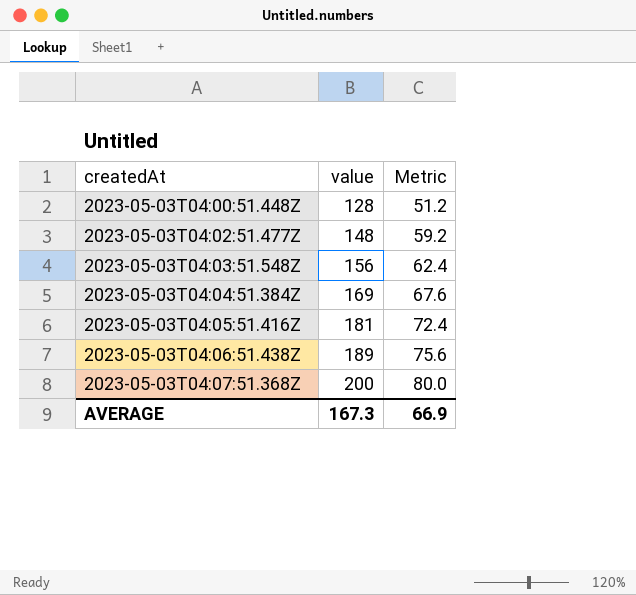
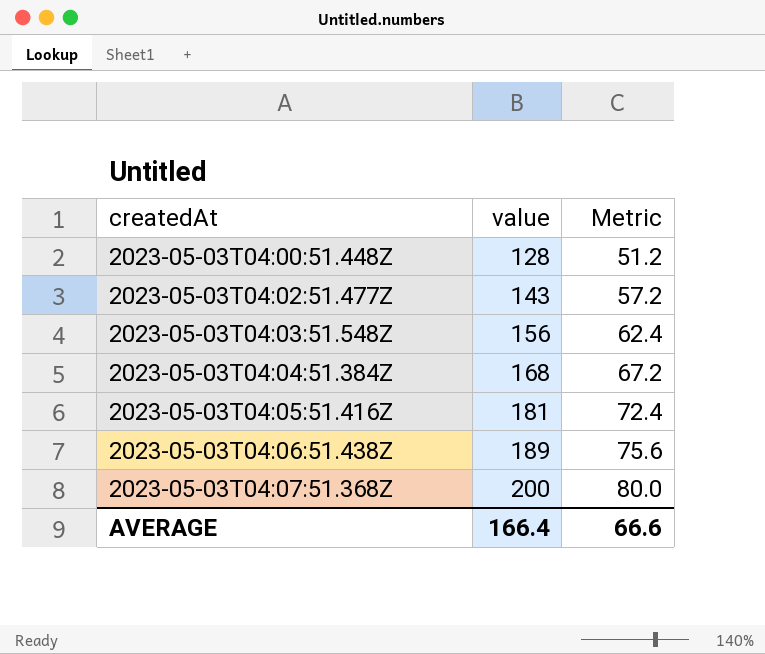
2023-05-03T04:02:51.477Z | value: 148 -> 143
2023-05-03T04:02:51.477Z | Metric: 59.2 -> 57.2
2023-05-03T04:04:51.384Z | value: 169 -> 168
2023-05-03T04:04:51.384Z | Metric: 67.6 -> 67.2
AVERAGE | value: 167.3 -> 166.4
AVERAGE | Metric: 66.9 -> 66.6

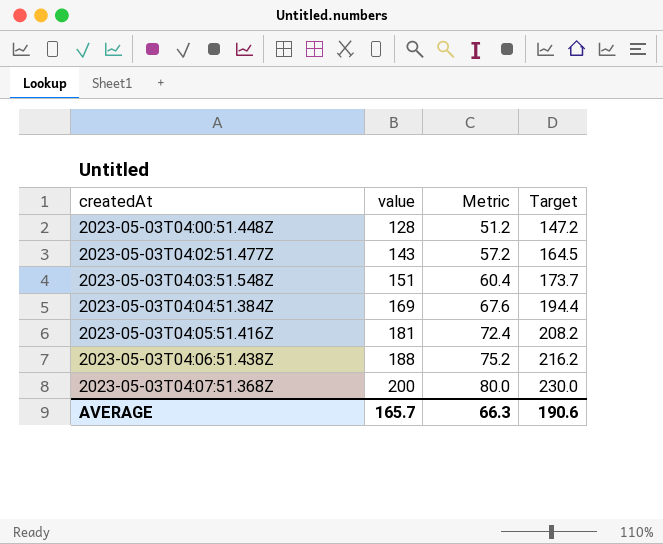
column Target | formula: none -> [value] * 1.15
2023-05-03T04:03:51.548Z | value: 156 -> 151
2023-05-03T04:03:51.548Z | Metric: 62.4 -> 60.4
2023-05-03T04:04:51.384Z | value: 168 -> 169
2023-05-03T04:04:51.384Z | Metric: 67.2 -> 67.6
2023-05-03T04:06:51.438Z | value: 189 -> 188
2023-05-03T04:06:51.438Z | Metric: 75.6 -> 75.2
AVERAGE | value: 166.4 -> 165.7
AVERAGE | Metric: 66.6 -> 66.3

